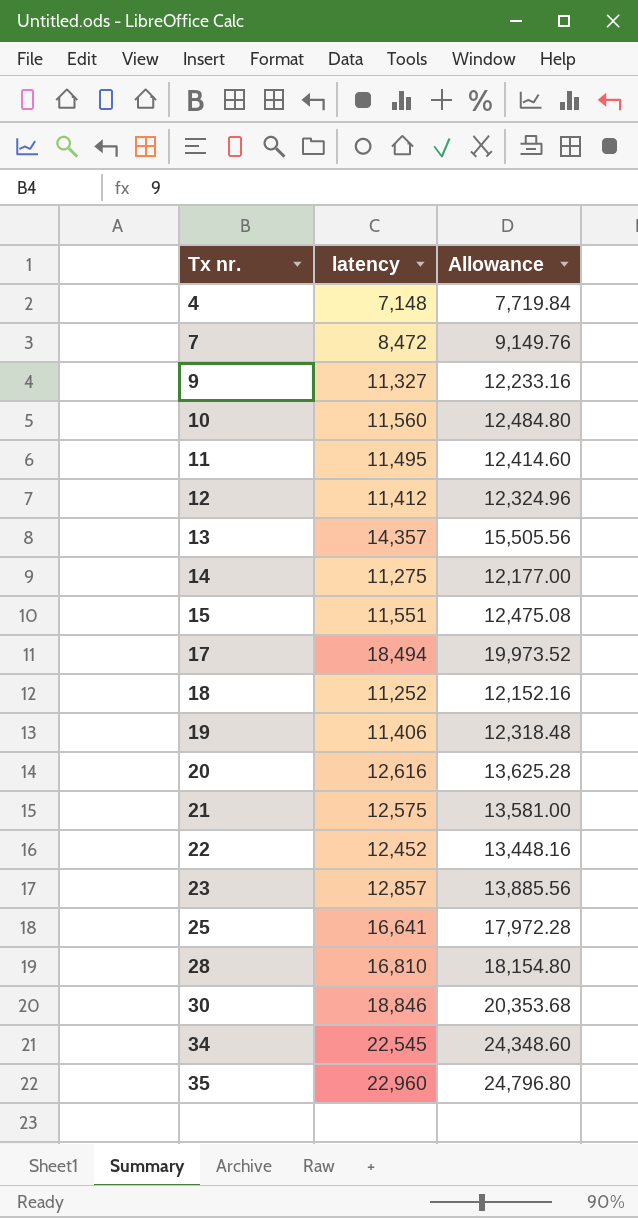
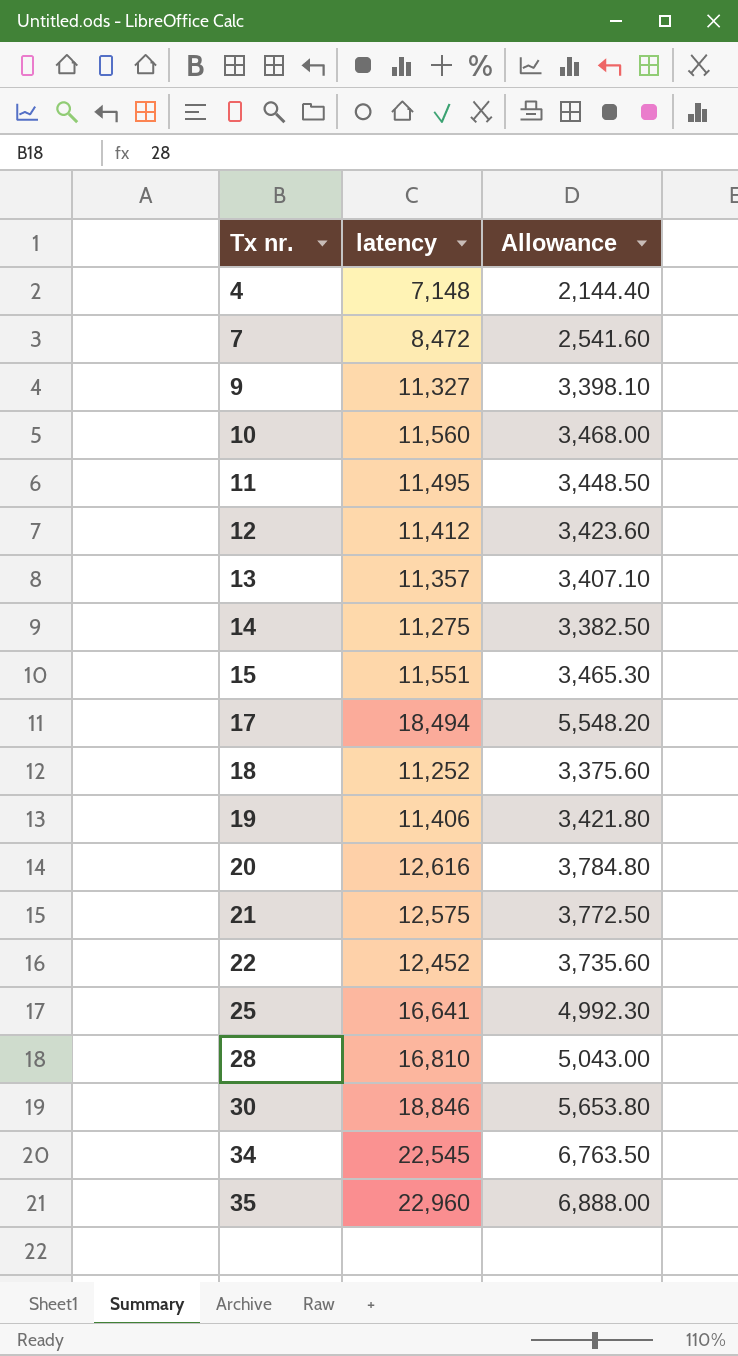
column Allowance | formula: [latency] * 1.08 -> [latency] * 0.3
row 23: 12,857 | 13,885.56 -> none
13 | latency: 14,357 -> 11,357

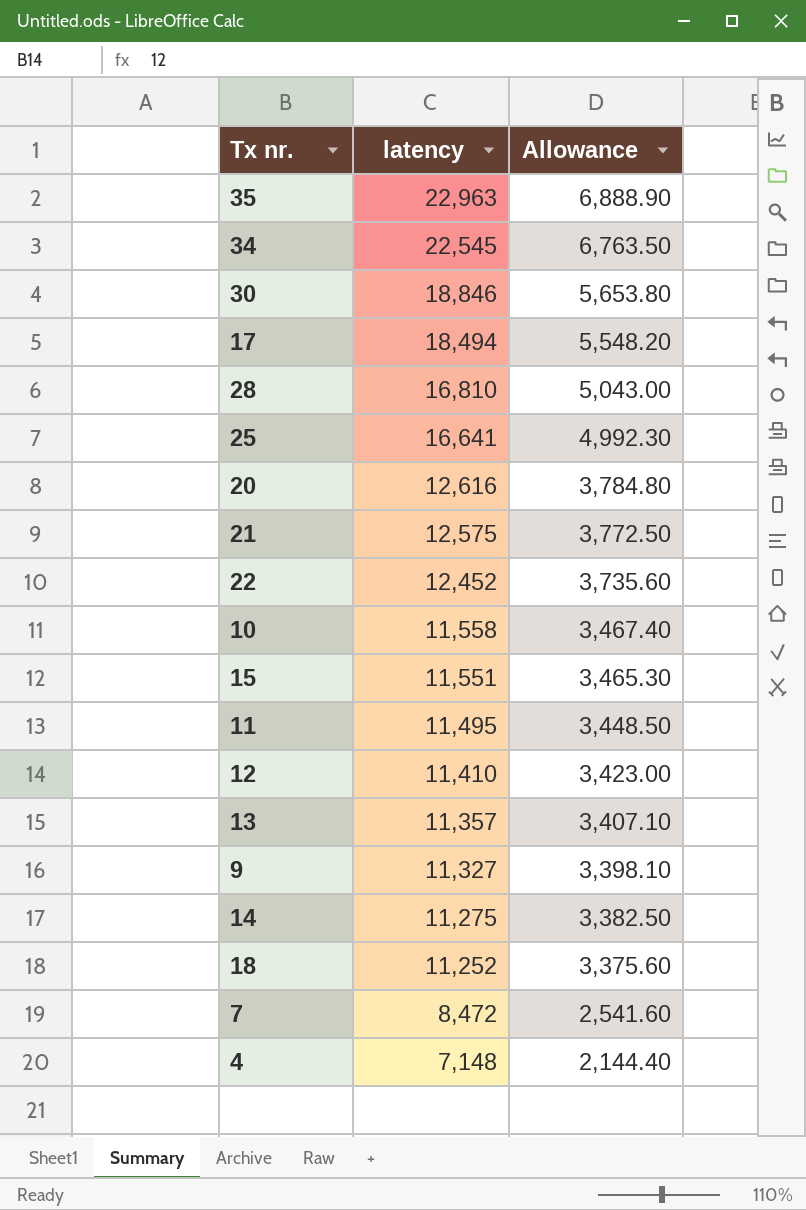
row order: Tx nr. ascending -> latency descending
row 19: 11,406 | 3,421.80 -> none
35 | latency: 22,960 -> 22,963
35 | Allowance: 6,888.00 -> 6,888.90
10 | latency: 11,560 -> 11,558
10 | Allowance: 3,468.00 -> 3,467.40
12 | latency: 11,412 -> 11,410
12 | Allowance: 3,423.60 -> 3,423.00

